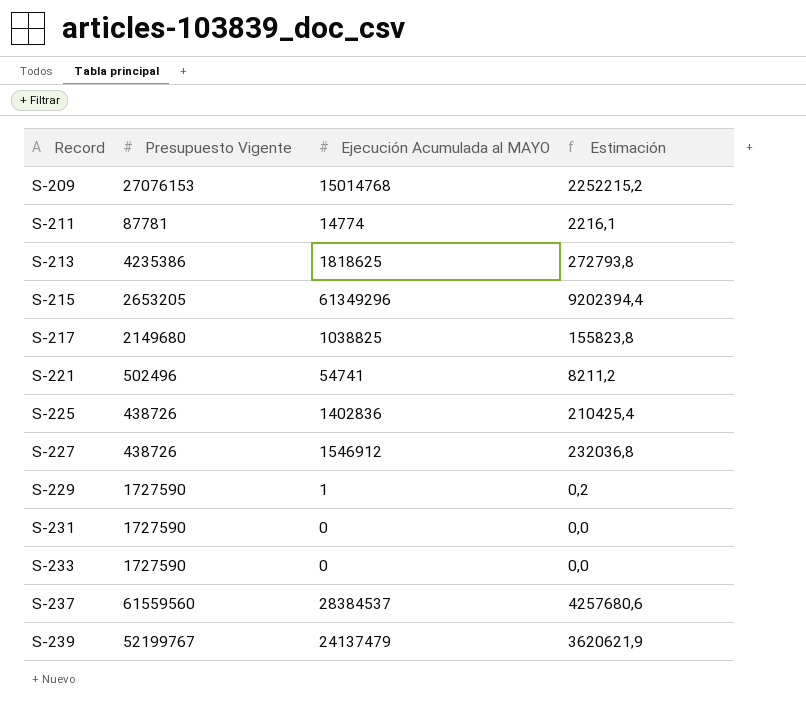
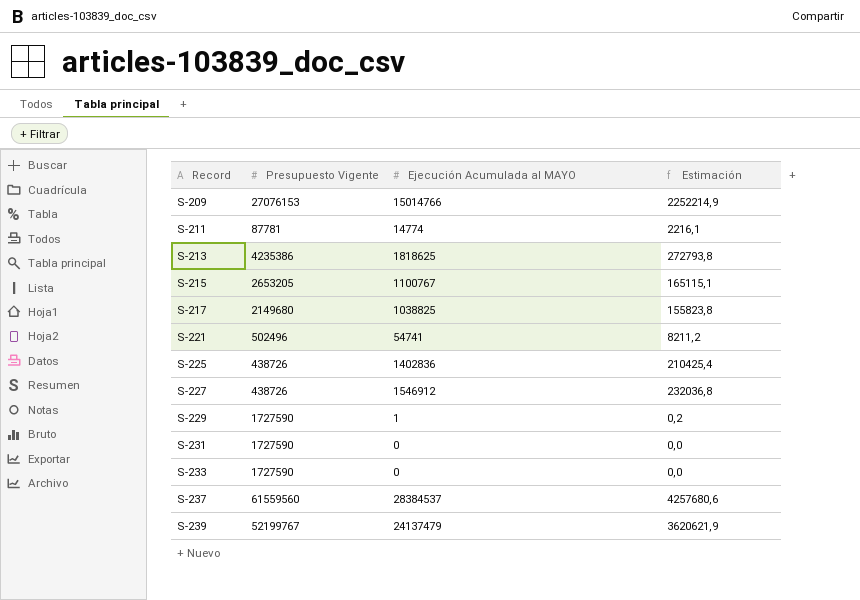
S-209 | Ejecución Acumulada al MAYO: 15014768 -> 15014766
S-209 | Estimación: 2252215,2 -> 2252214,9
S-215 | Ejecución Acumulada al MAYO: 61349296 -> 1100767
S-215 | Estimación: 9202394,4 -> 165115,1

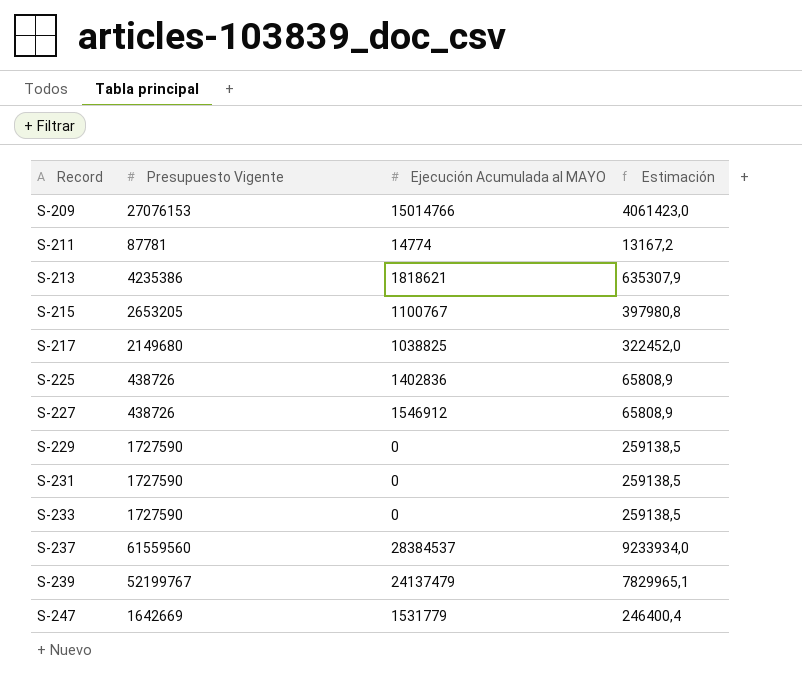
column Estimación | formula: [Ejecución Acumulada al MAYO] * 0,15 -> [Presupuesto Vigente] * 0,15
row S-221: 502496 | 54741 | 8211,2 -> none
S-213 | Ejecución Acumulada al MAYO: 1818625 -> 1818621
S-229 | Ejecución Acumulada al MAYO: 1 -> 0
row S-247: none -> 1642669 | 1531779 | 246400,4

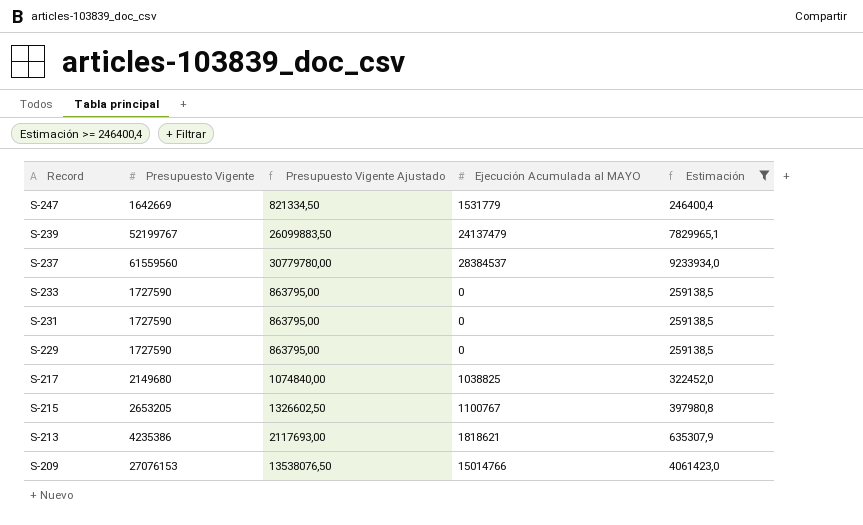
filter: none -> Estimación >= 246400,4
row order: Record ascending -> Record descending
column Presupuesto Vigente Ajustado | formula: none -> [Presupuesto Vigente] * 0,5

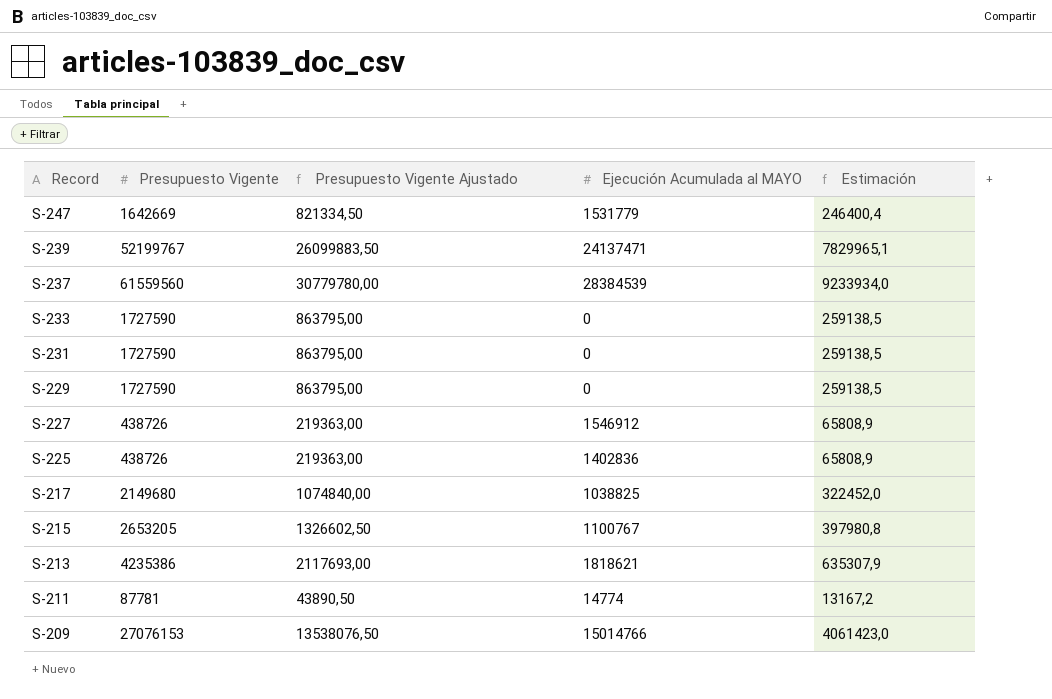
filter: Estimación >= 246400,4 -> none
S-239 | Ejecución Acumulada al MAYO: 24137479 -> 24137471
S-237 | Ejecución Acumulada al MAYO: 28384537 -> 28384539

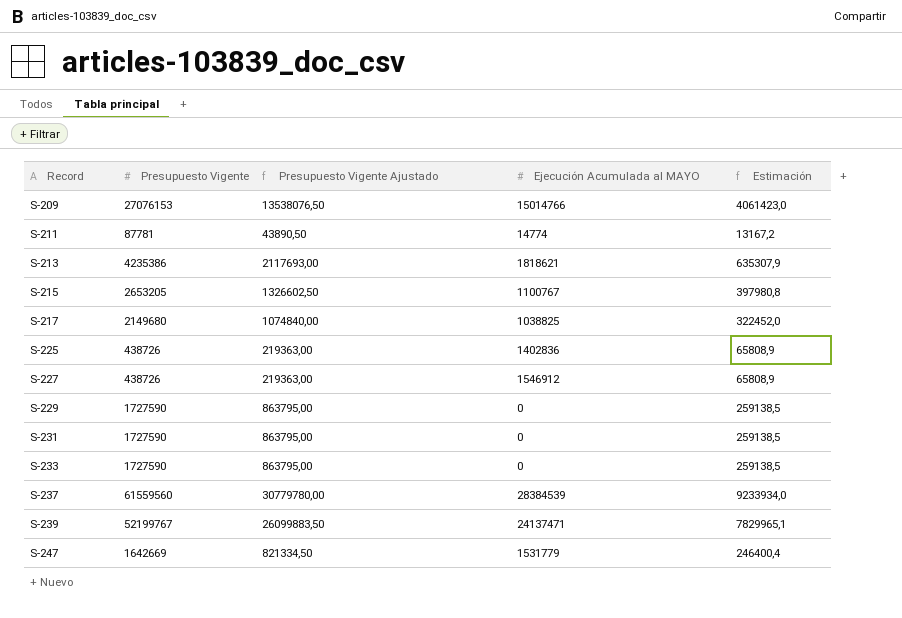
row order: Record descending -> Record ascending

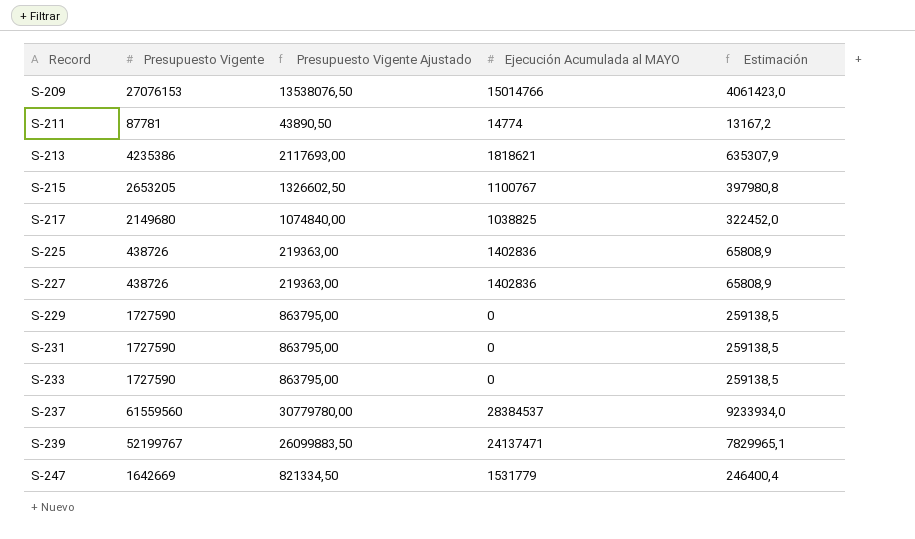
S-227 | Ejecución Acumulada al MAYO: 1546912 -> 1402836
S-237 | Ejecución Acumulada al MAYO: 28384539 -> 28384537

